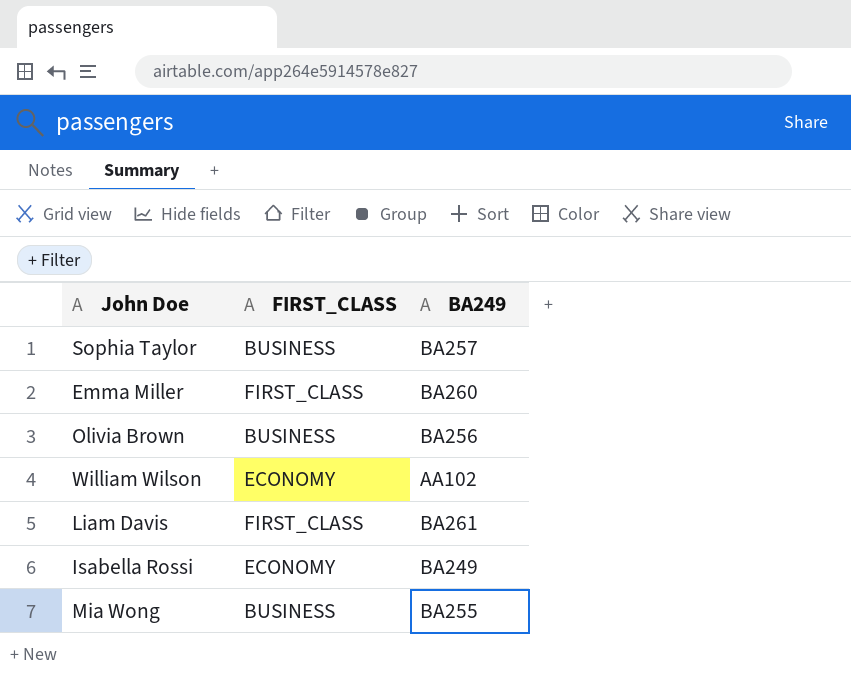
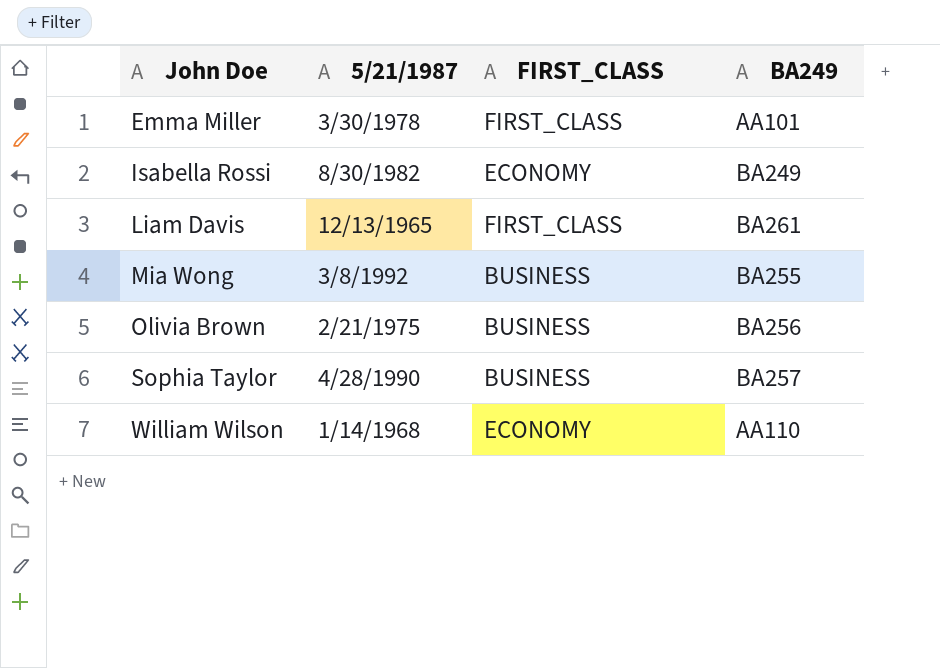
row order: none -> John Doe ascending
column 5/21/1987 | position: none -> 2
Emma Miller | BA249: BA260 -> AA101
William Wilson | BA249: AA102 -> AA110

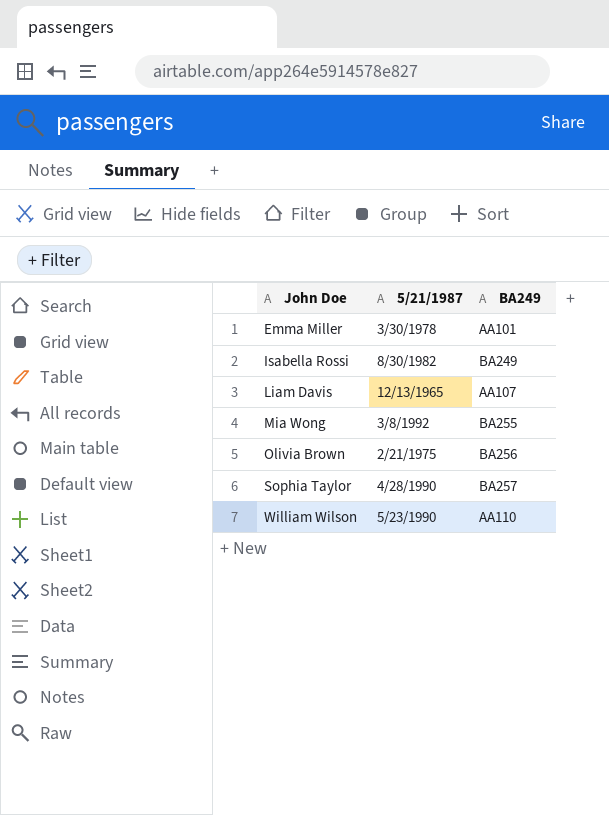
column FIRST_CLASS | position: 3 -> none
Liam Davis | BA249: BA261 -> AA107
William Wilson | 5/21/1987: 1/14/1968 -> 5/23/1990

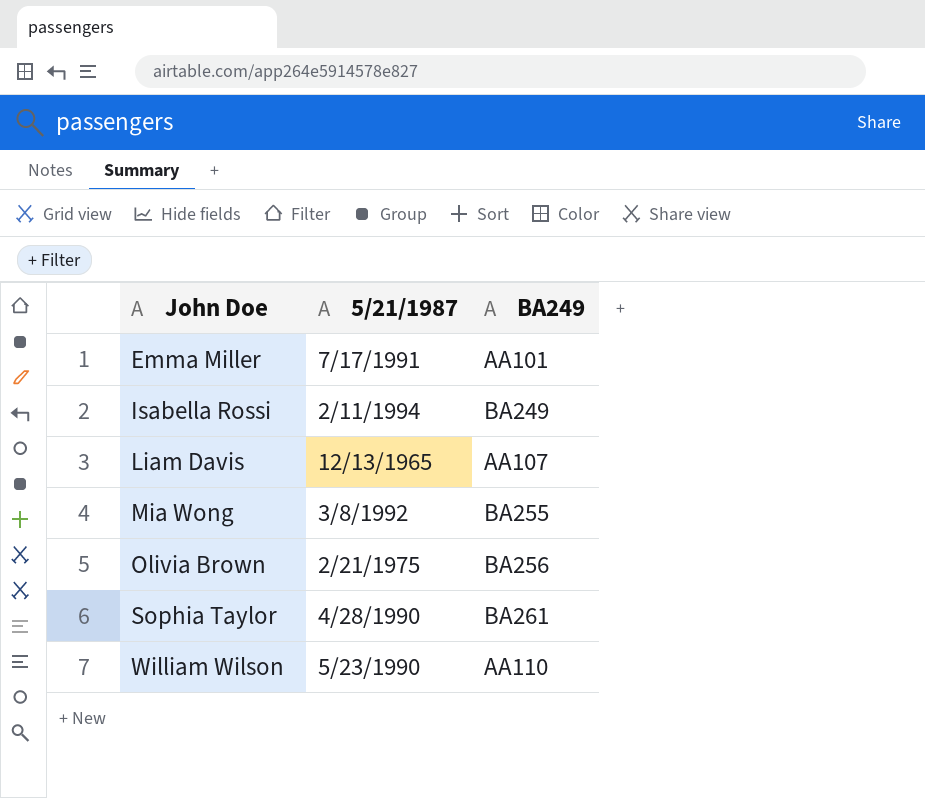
Emma Miller | 5/21/1987: 3/30/1978 -> 7/17/1991
Isabella Rossi | 5/21/1987: 8/30/1982 -> 2/11/1994
Sophia Taylor | BA249: BA257 -> BA261

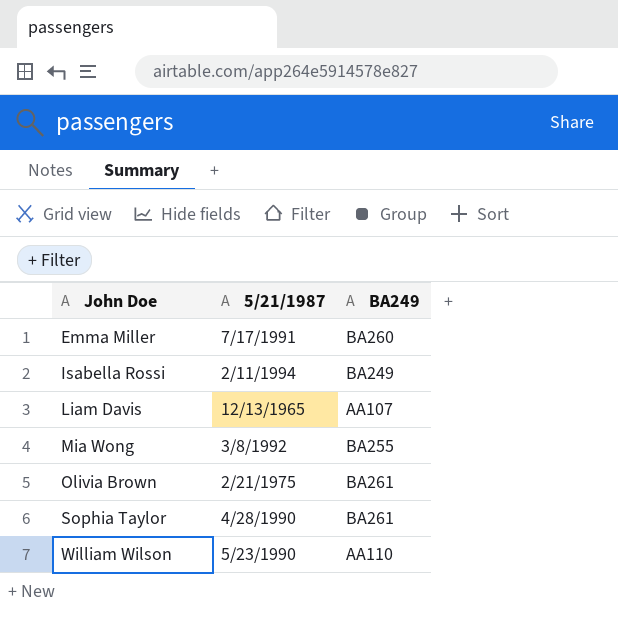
Emma Miller | BA249: AA101 -> BA260
Olivia Brown | BA249: BA256 -> BA261

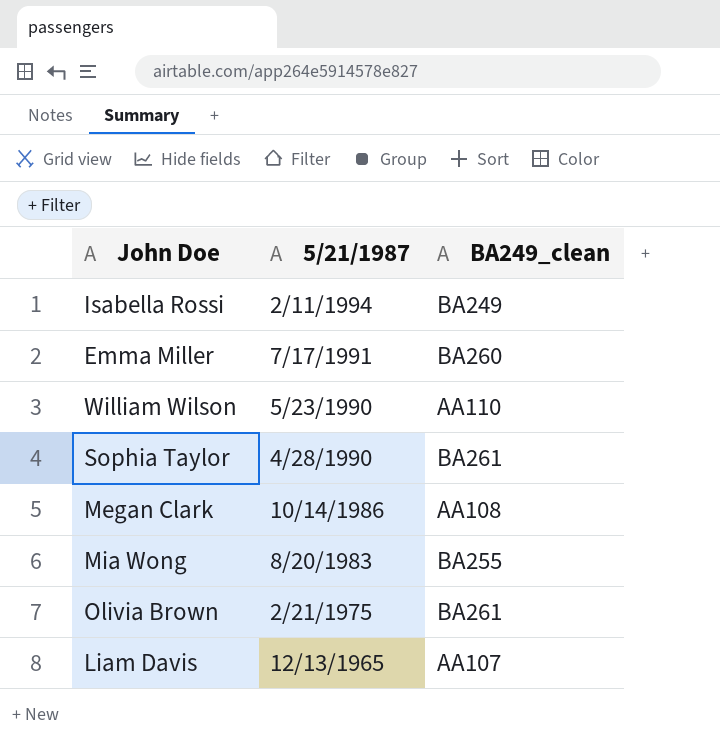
row order: John Doe ascending -> 5/21/1987 descending
column name: BA249 -> BA249_clean
row Megan Clark: none -> 10/14/1986 | AA108
Mia Wong | 5/21/1987: 3/8/1992 -> 8/20/1983

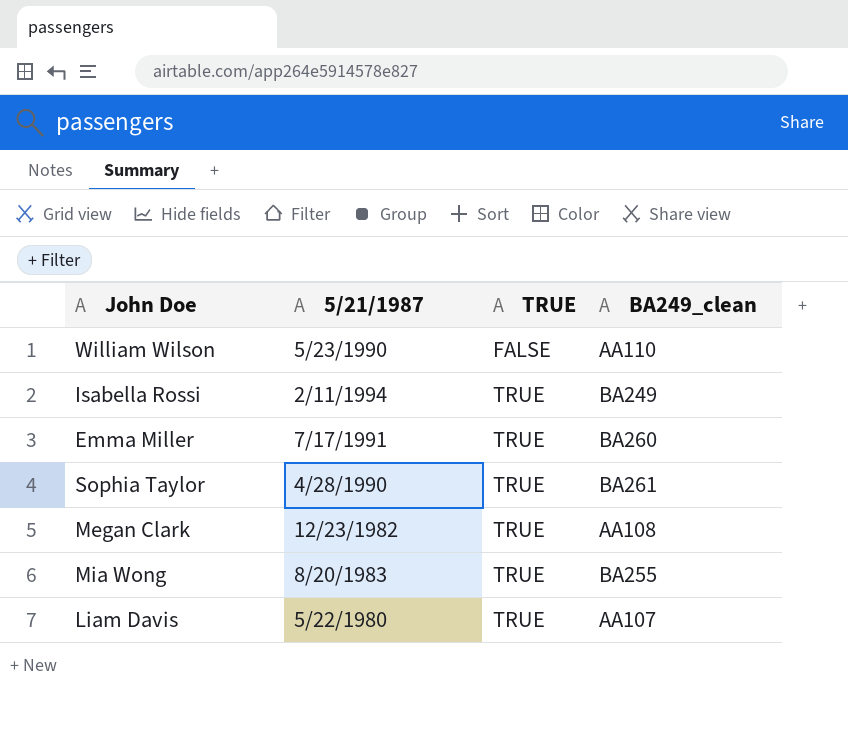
row order: 5/21/1987 descending -> TRUE ascending
column TRUE | position: none -> 3
row Olivia Brown: 2/21/1975 | BA261 -> none
Megan Clark | 5/21/1987: 10/14/1986 -> 12/23/1982
Liam Davis | 5/21/1987: 12/13/1965 -> 5/22/1980

